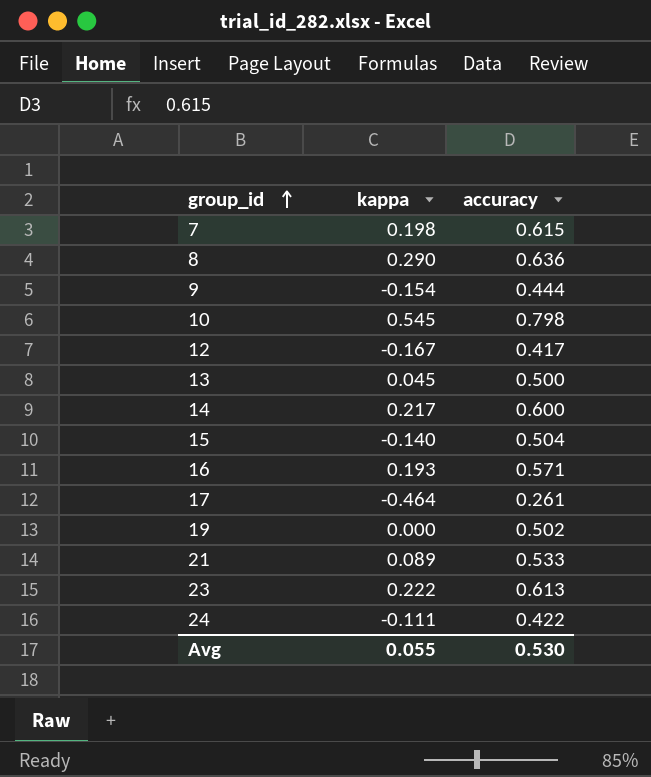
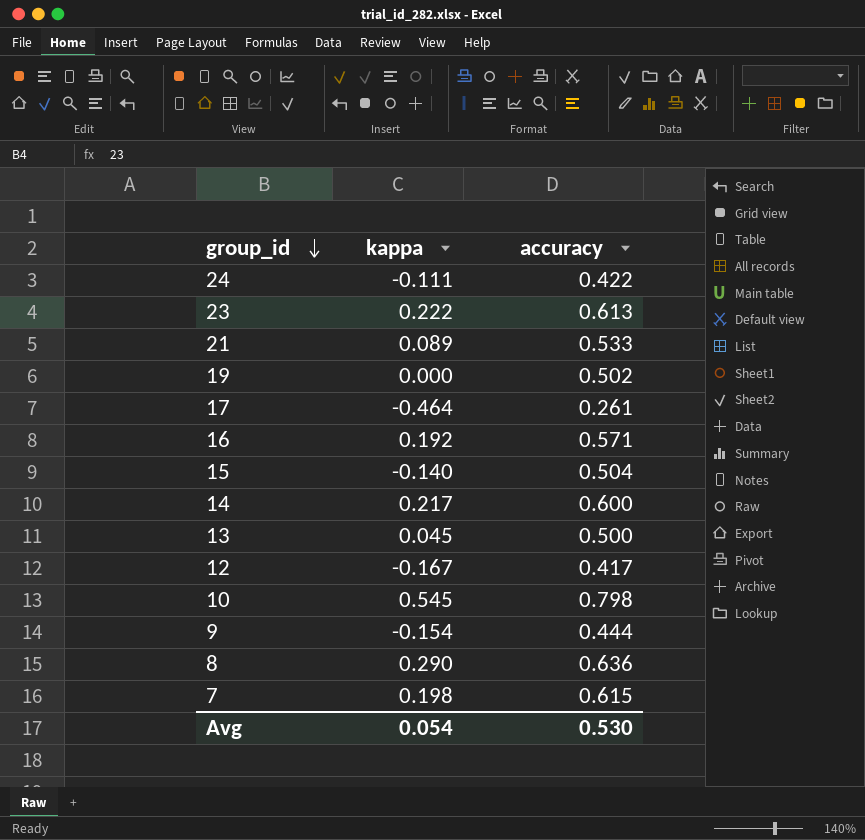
row order: group_id ascending -> group_id descending
16 | kappa: 0.193 -> 0.192
Avg | kappa: 0.055 -> 0.054

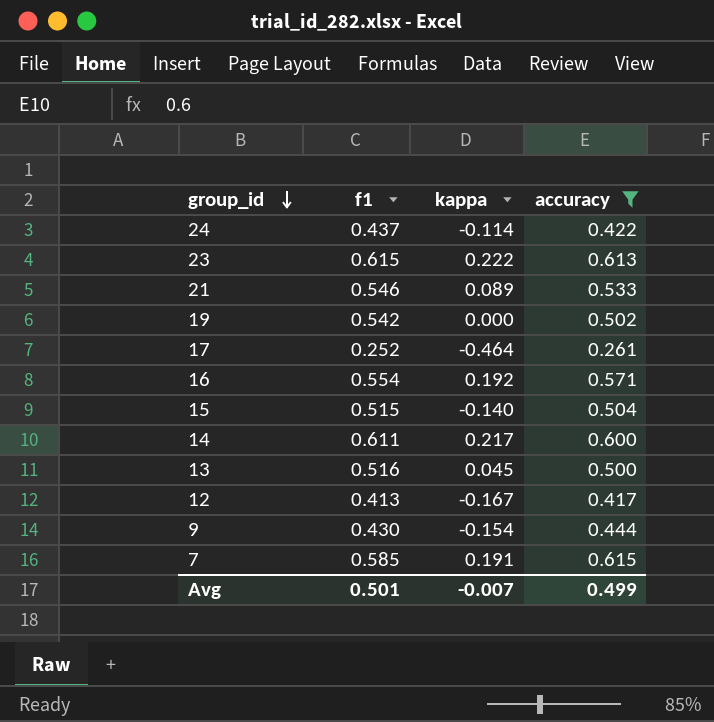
filter: none -> accuracy <= 0.615
column f1 | position: none -> 2
24 | kappa: -0.111 -> -0.114
7 | kappa: 0.198 -> 0.191
Avg | kappa: 0.054 -> -0.007
Avg | accuracy: 0.530 -> 0.499

